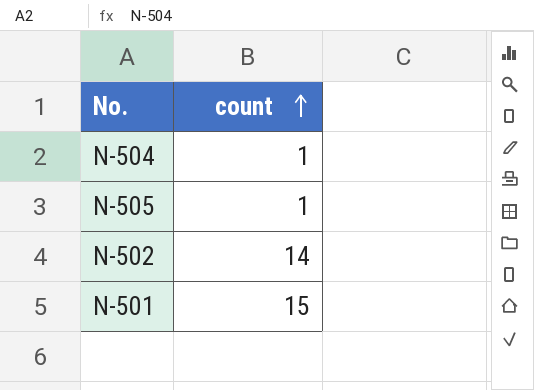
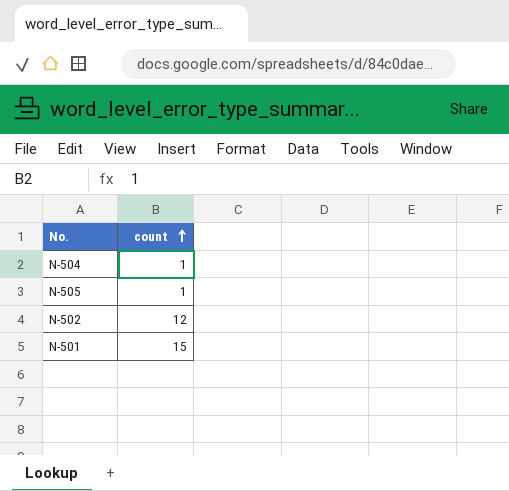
N-502 | count: 14 -> 12

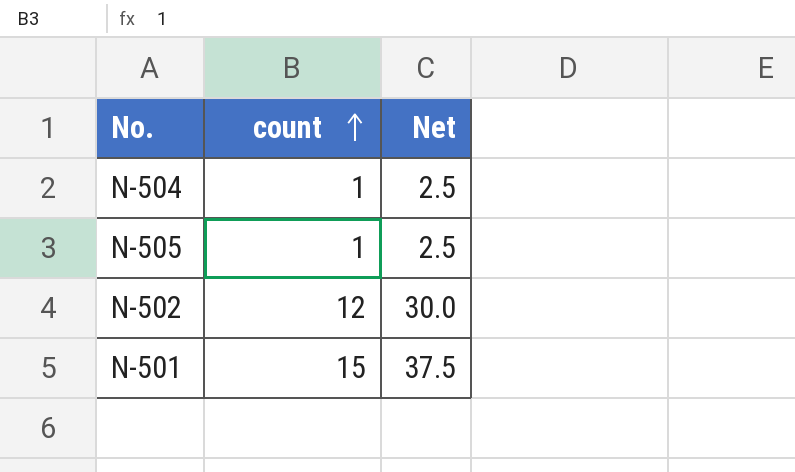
column Net | formula: none -> [count] * 2.5

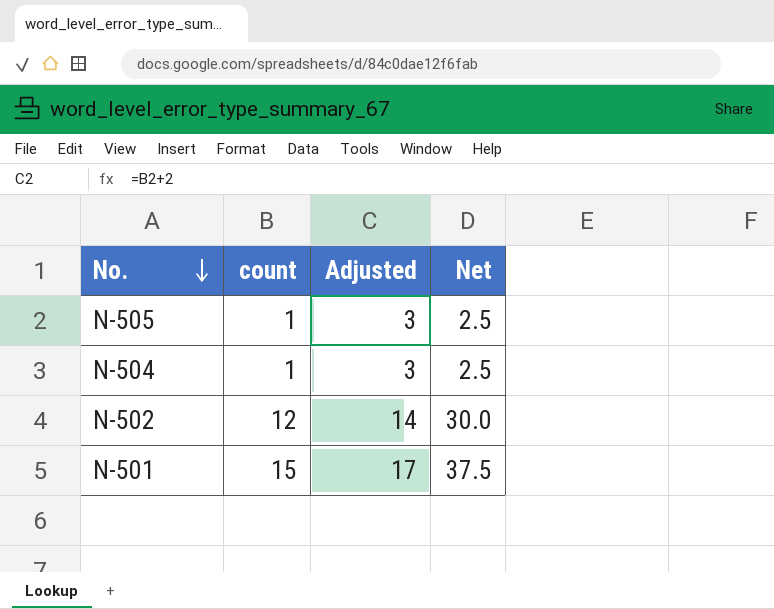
row order: count ascending -> No. descending
column Adjusted | formula: none -> [count] + 2

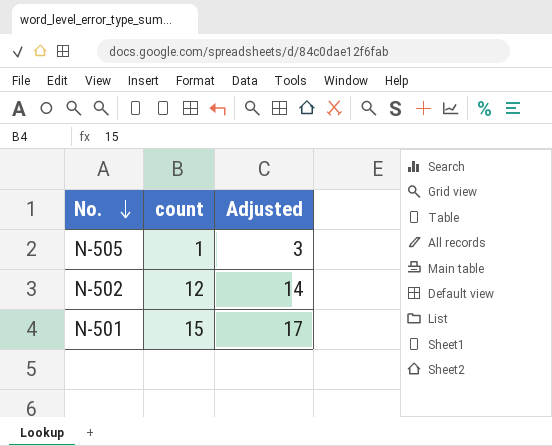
column Net | formula: [count] * 2.5 -> none
row N-504: 1 | 3 | 2.5 -> none

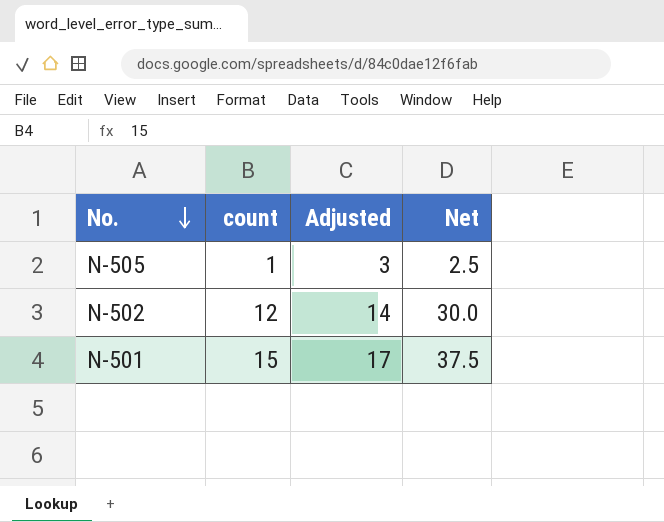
column Net | formula: none -> [count] * 2.5

